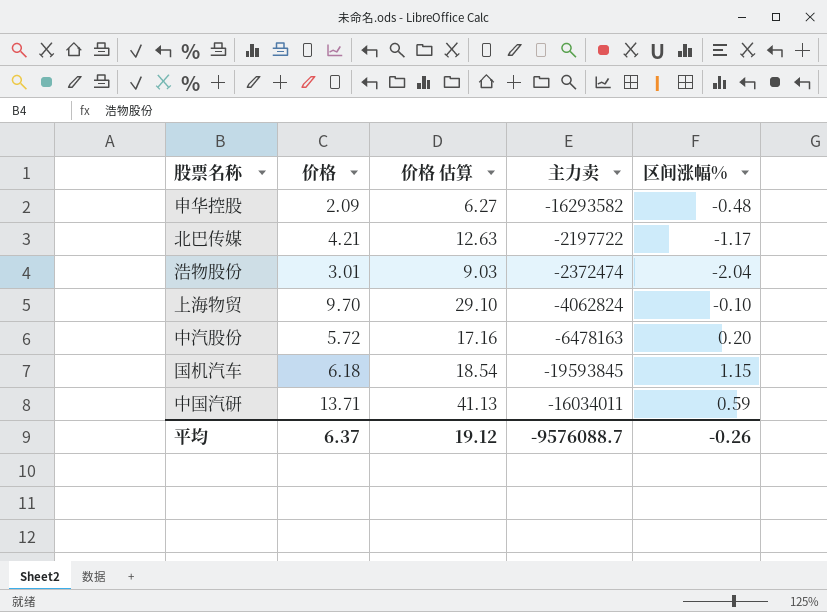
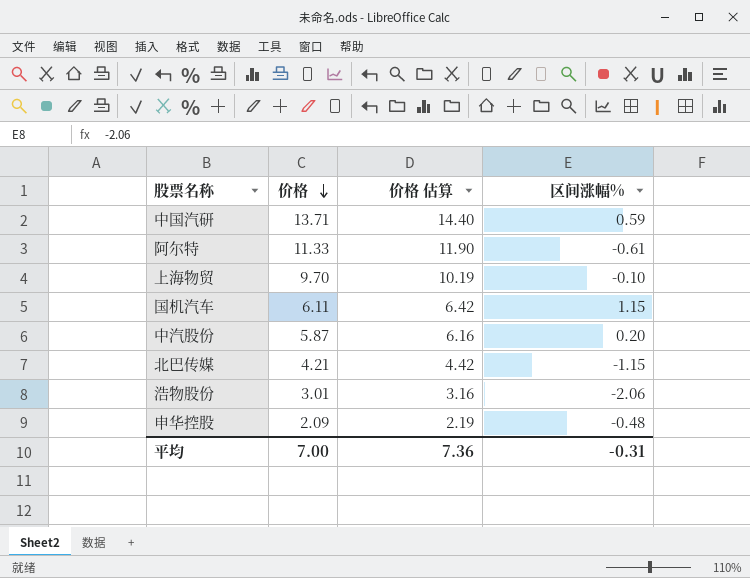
row order: none -> 价格 descending
column 主力卖 | position: 4 -> none
column 价格 估算 | formula: [价格] * 3 -> [价格] * 1.05
row 阿尔特: none -> 11.33 | 11.90 | -0.61
国机汽车 | 价格: 6.18 -> 6.11
中汽股份 | 价格: 5.72 -> 5.87
北巴传媒 | 区间涨幅%: -1.17 -> -1.15
浩物股份 | 区间涨幅%: -2.04 -> -2.06
平均 | 价格: 6.37 -> 7.00
平均 | 价格 估算: 19.12 -> 7.36
平均 | 区间涨幅%: -0.26 -> -0.31

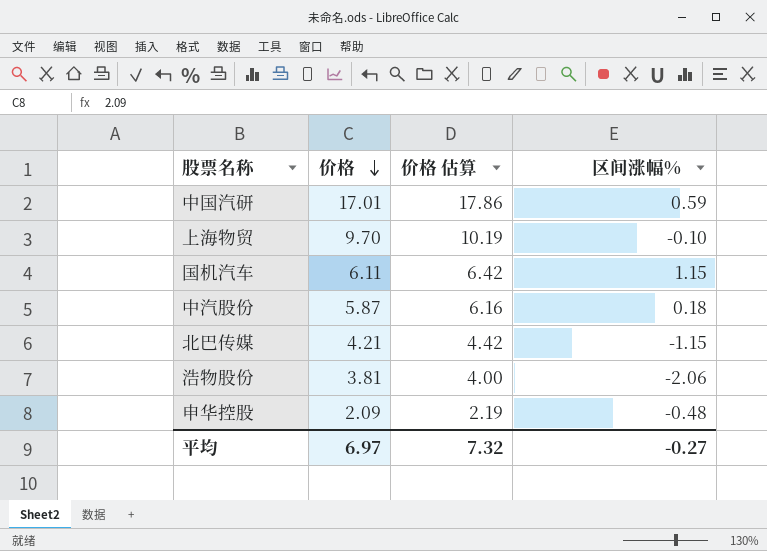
row 阿尔特: 11.33 | 11.90 | -0.61 -> none
中国汽研 | 价格: 13.71 -> 17.01
中国汽研 | 价格 估算: 14.40 -> 17.86
中汽股份 | 区间涨幅%: 0.20 -> 0.18
浩物股份 | 价格: 3.01 -> 3.81
浩物股份 | 价格 估算: 3.16 -> 4.00
平均 | 价格: 7.00 -> 6.97
平均 | 价格 估算: 7.36 -> 7.32
平均 | 区间涨幅%: -0.31 -> -0.27

